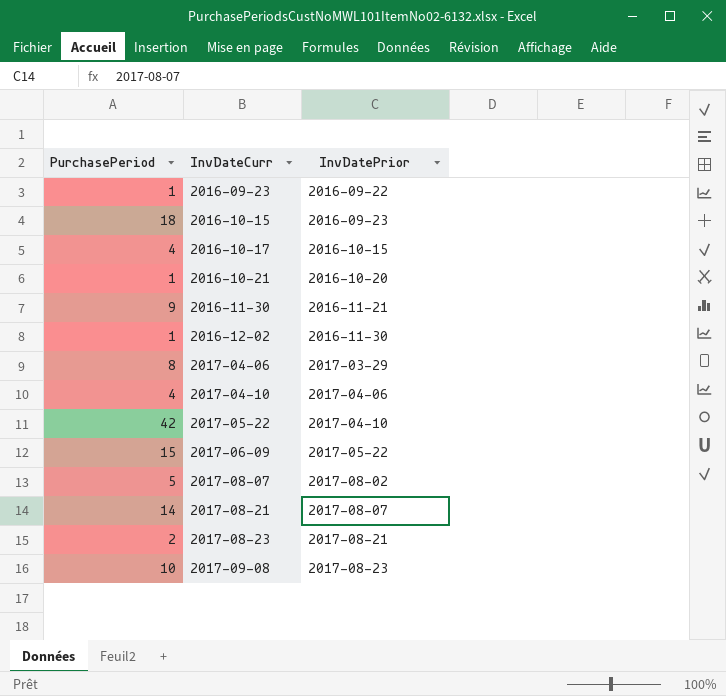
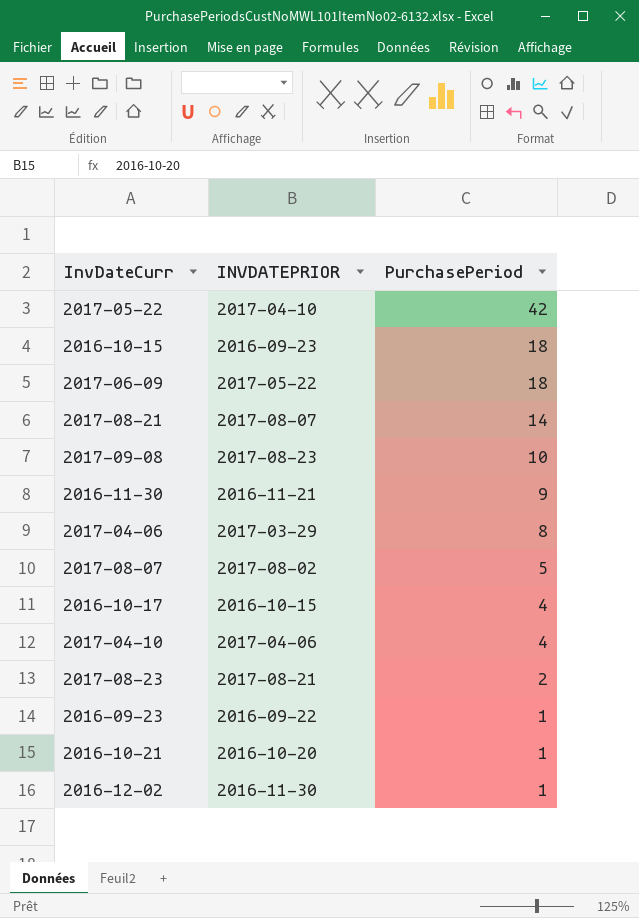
row order: InvDateCurr ascending -> PurchasePeriod descending
column name: InvDatePrior -> INVDATEPRIOR
column PurchasePeriod | position: 1 -> 3
2017-06-09 | PurchasePeriod: 15 -> 18

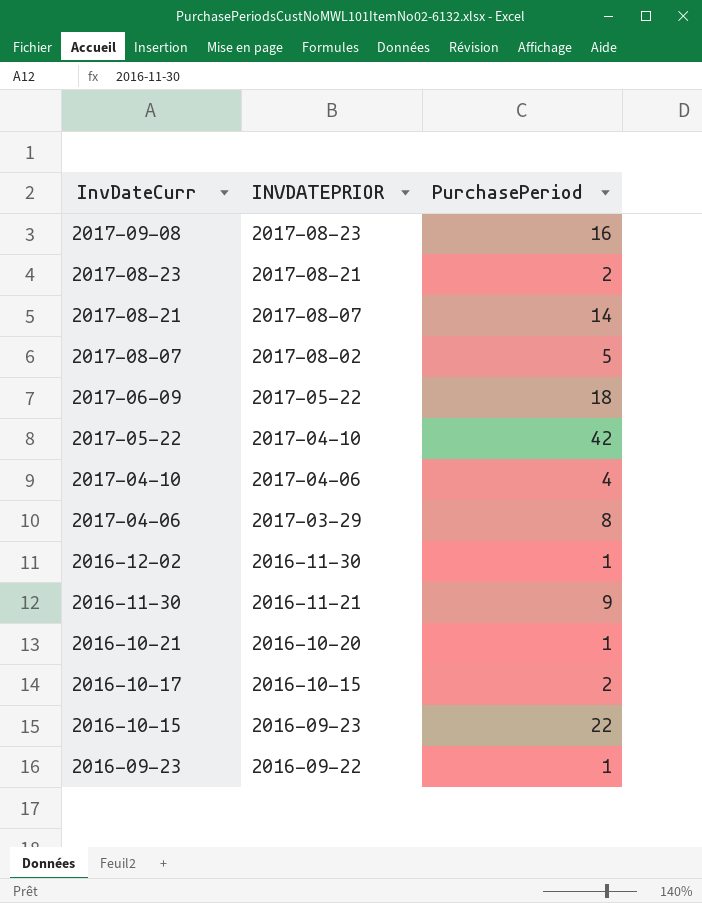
row order: PurchasePeriod descending -> InvDateCurr descending
2017-09-08 | PurchasePeriod: 10 -> 16
2016-10-17 | PurchasePeriod: 4 -> 2
2016-10-15 | PurchasePeriod: 18 -> 22

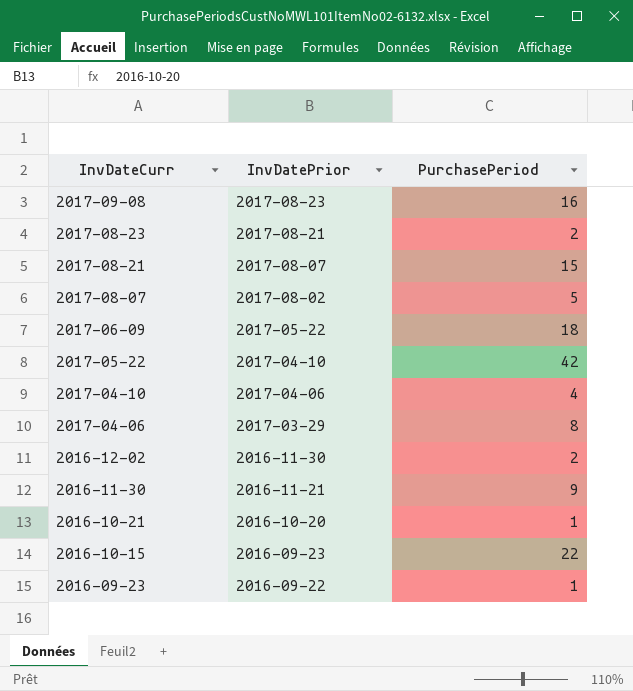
column name: INVDATEPRIOR -> InvDatePrior
row 2016-10-17: 2016-10-15 | 2 -> none
2017-08-21 | PurchasePeriod: 14 -> 15
2016-12-02 | PurchasePeriod: 1 -> 2

